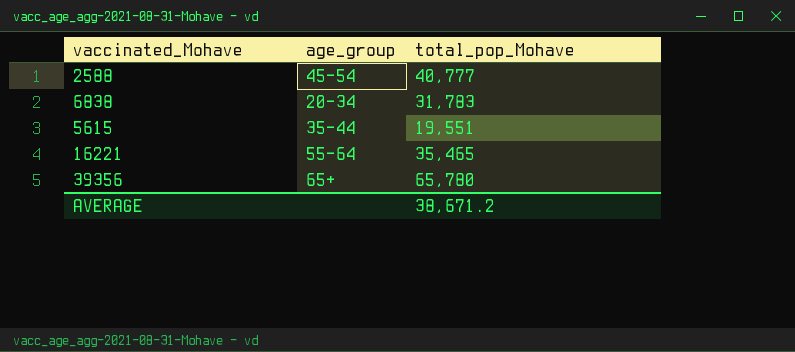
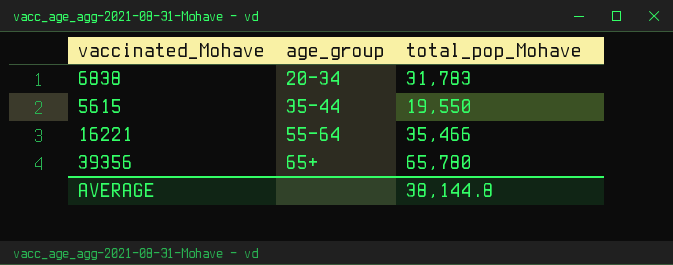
row 2588: 45-54 | 40,777 -> none
5615 | total_pop_Mohave: 19,551 -> 19,550
16221 | total_pop_Mohave: 35,465 -> 35,466
AVERAGE | total_pop_Mohave: 38,671.2 -> 38,144.8

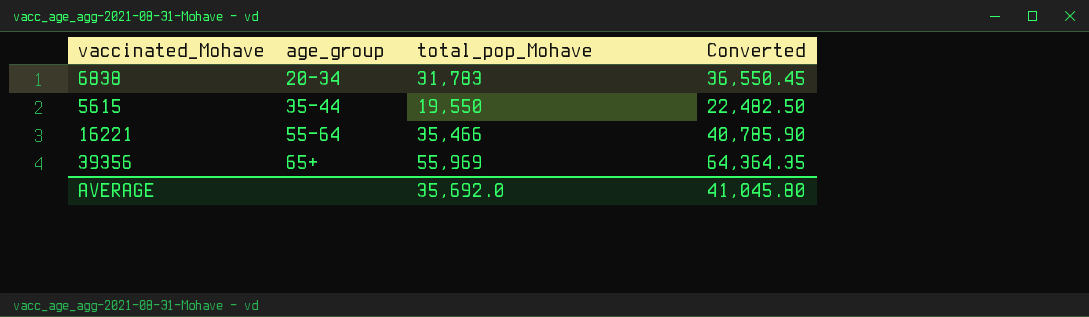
column Converted | formula: none -> [total_pop_Mohave] * 1.15
39356 | total_pop_Mohave: 65,780 -> 55,969
AVERAGE | total_pop_Mohave: 38,144.8 -> 35,692.0

